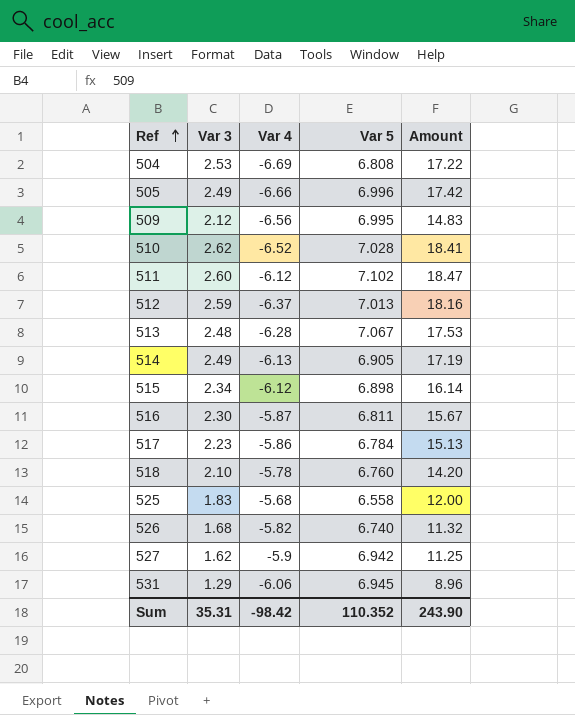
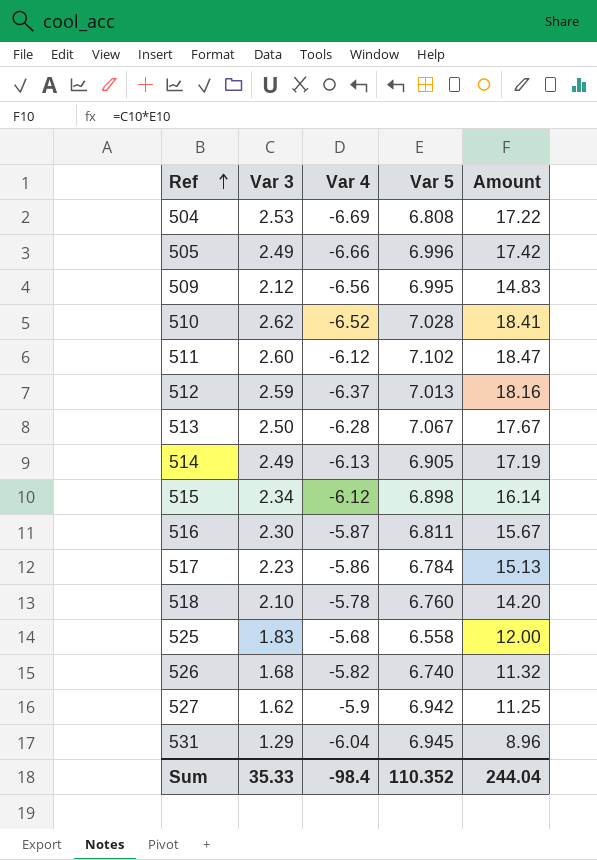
513 | Var 3: 2.48 -> 2.50
513 | Amount: 17.53 -> 17.67
531 | Var 4: -6.06 -> -6.04
Sum | Var 3: 35.31 -> 35.33
Sum | Var 4: -98.42 -> -98.4
Sum | Amount: 243.90 -> 244.04

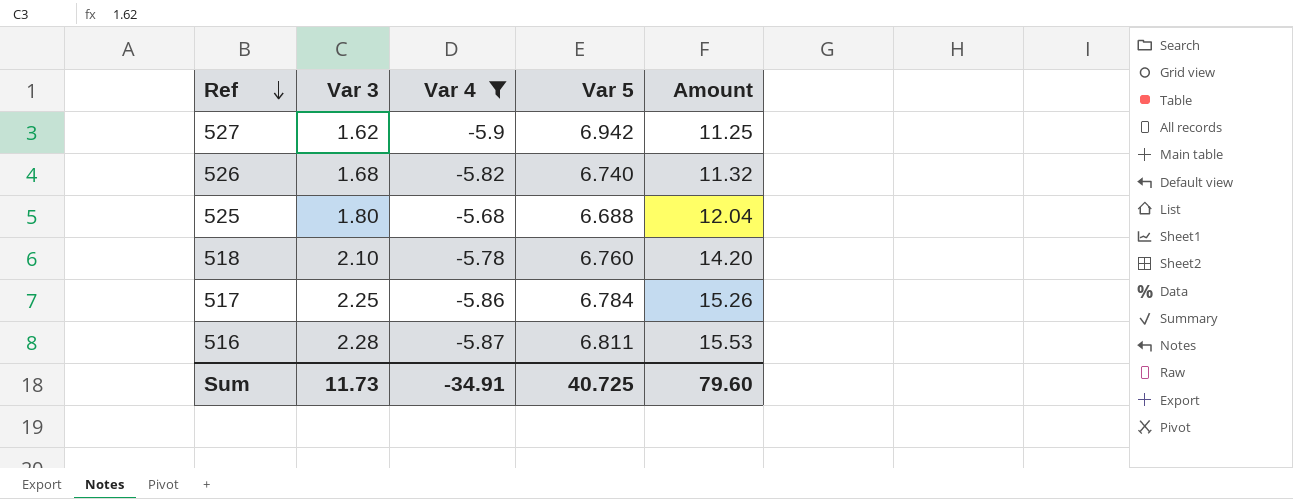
filter: none -> Var 4 >= -5.9
row order: Ref ascending -> Ref descending
525 | Var 3: 1.83 -> 1.80
525 | Var 5: 6.558 -> 6.688
525 | Amount: 12.00 -> 12.04
517 | Var 3: 2.23 -> 2.25
517 | Amount: 15.13 -> 15.26
516 | Var 3: 2.30 -> 2.28
516 | Amount: 15.67 -> 15.53
Sum | Var 3: 35.33 -> 11.73
Sum | Var 4: -98.4 -> -34.91
Sum | Var 5: 110.352 -> 40.725
Sum | Amount: 244.04 -> 79.60

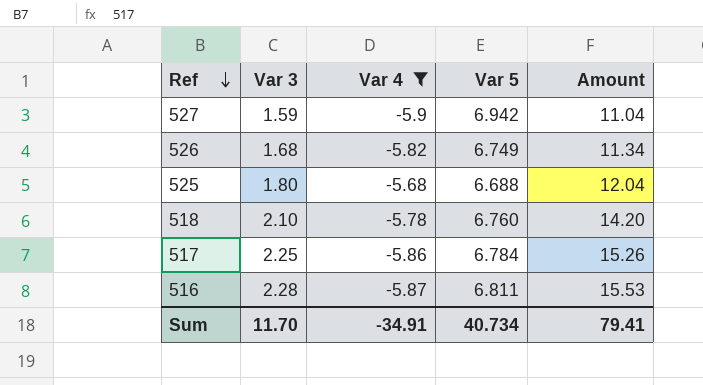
527 | Var 3: 1.62 -> 1.59
527 | Amount: 11.25 -> 11.04
526 | Var 5: 6.740 -> 6.749
526 | Amount: 11.32 -> 11.34
Sum | Var 3: 11.73 -> 11.70
Sum | Var 5: 40.725 -> 40.734
Sum | Amount: 79.60 -> 79.41

